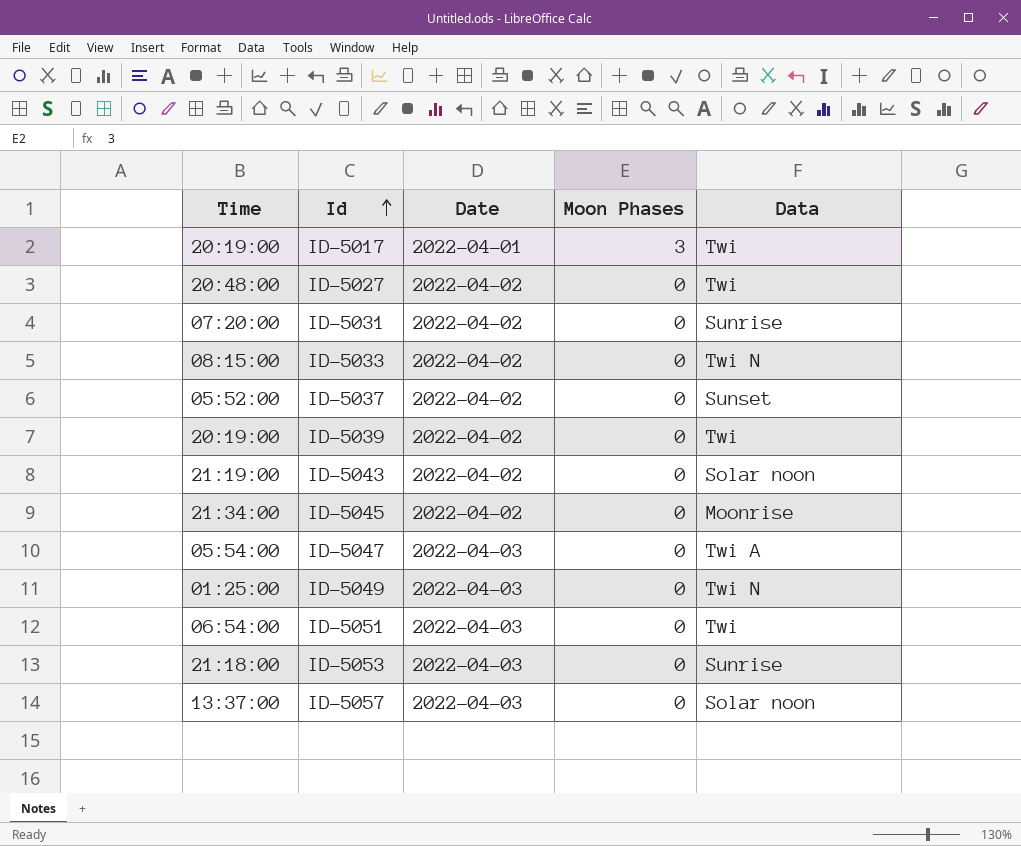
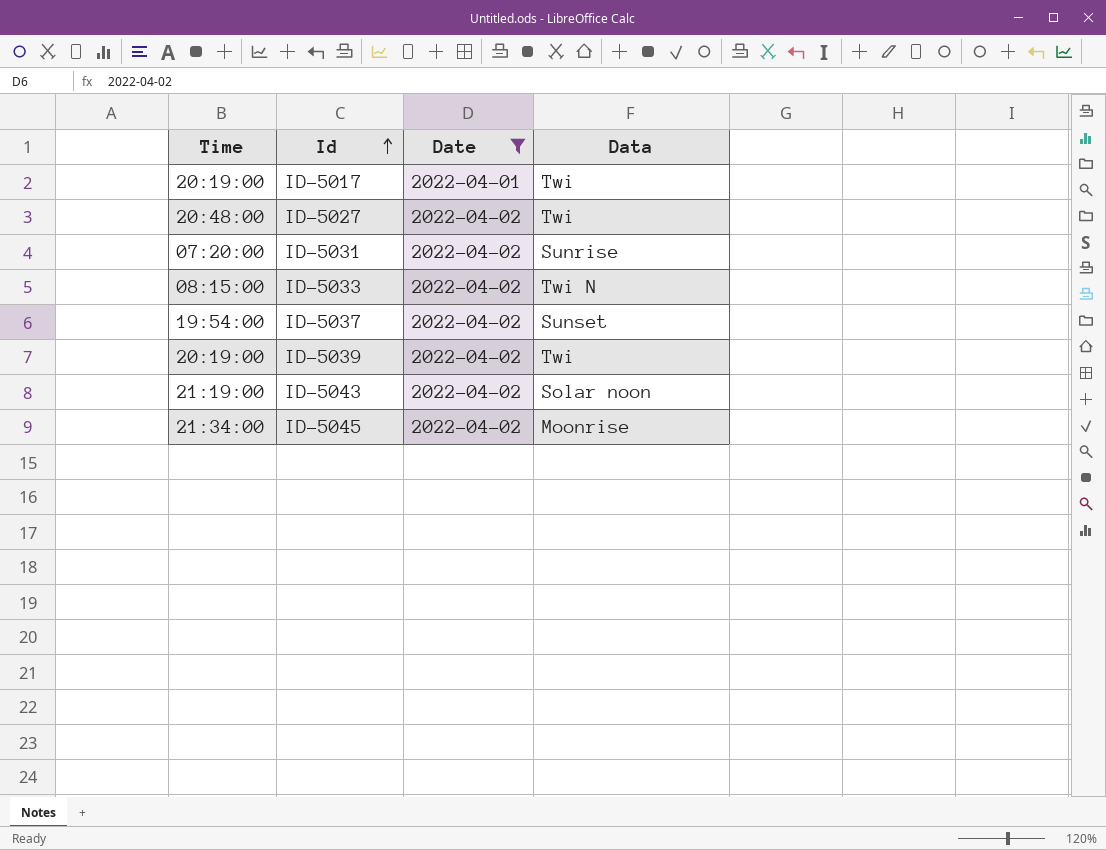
filter: none -> Date != 2022-04-03
column Moon Phases | position: 4 -> none
ID-5037 | Time: 05:52:00 -> 19:54:00

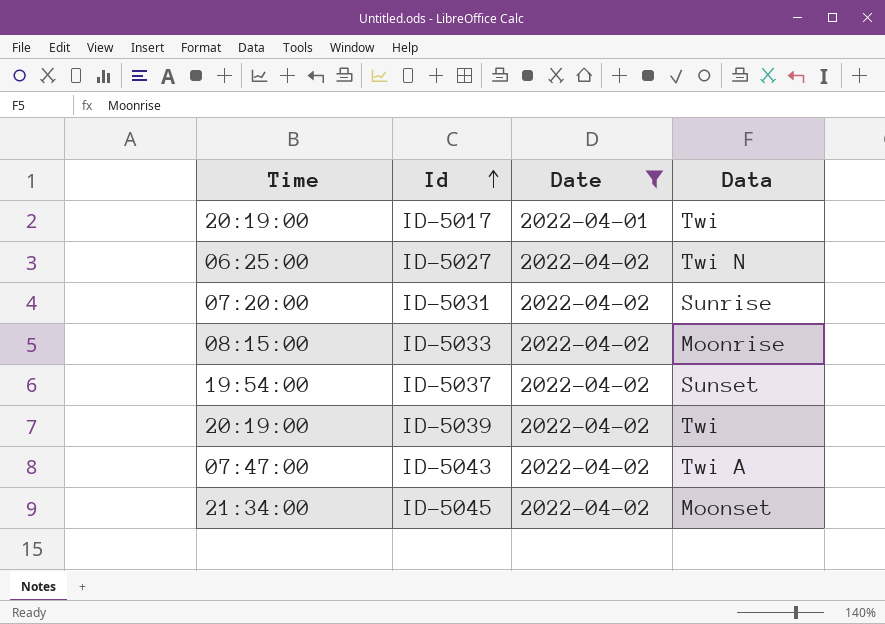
ID-5027 | Time: 20:48:00 -> 06:25:00
ID-5027 | Data: Twi -> Twi N
ID-5033 | Data: Twi N -> Moonrise
ID-5043 | Time: 21:19:00 -> 07:47:00
ID-5043 | Data: Solar noon -> Twi A
ID-5045 | Data: Moonrise -> Moonset

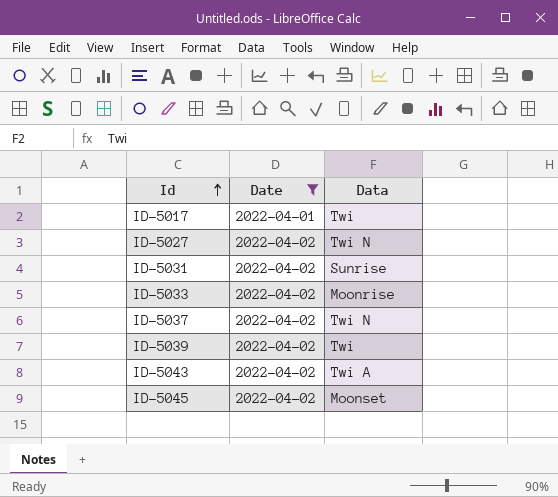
column Time | position: 1 -> none
ID-5037 | Data: Sunset -> Twi N

